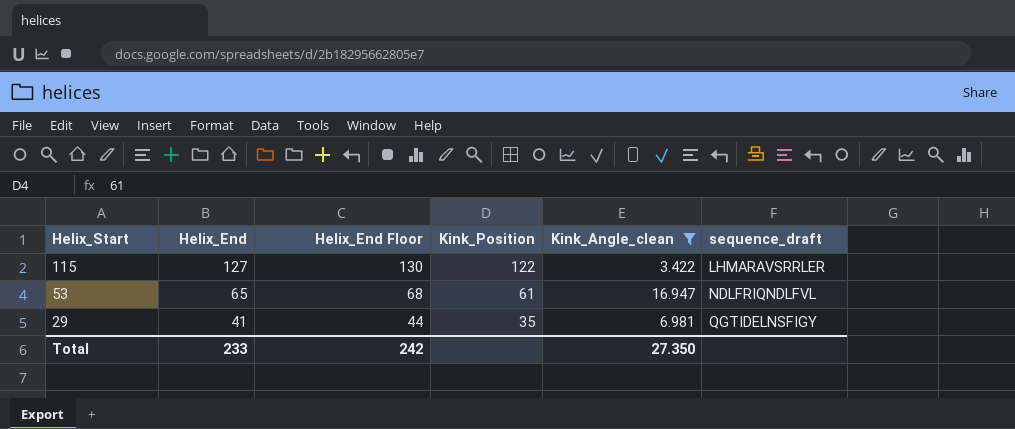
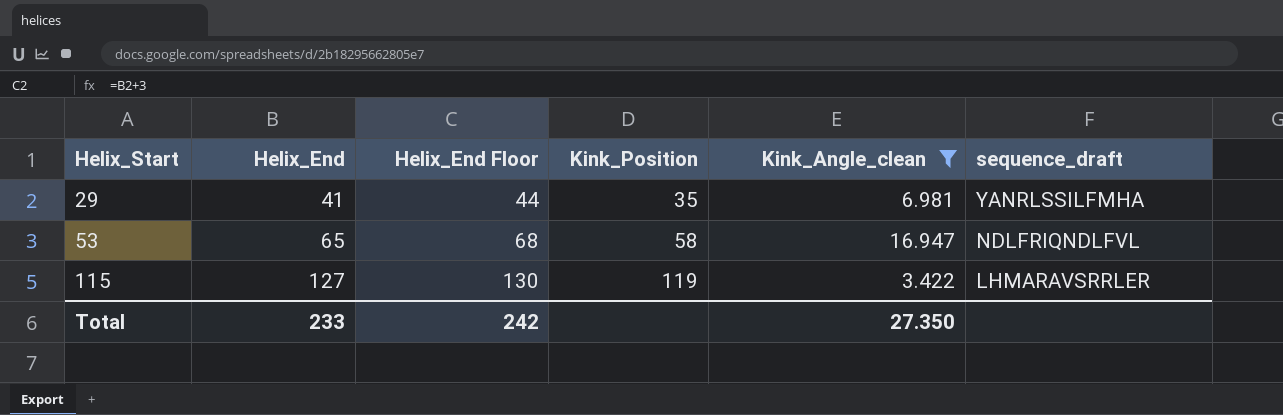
row order: Helix_Start descending -> Helix_Start ascending
29 | sequence_draft: QGTIDELNSFIGY -> YANRLSSILFMHA
53 | Kink_Position: 61 -> 58
115 | Kink_Position: 122 -> 119

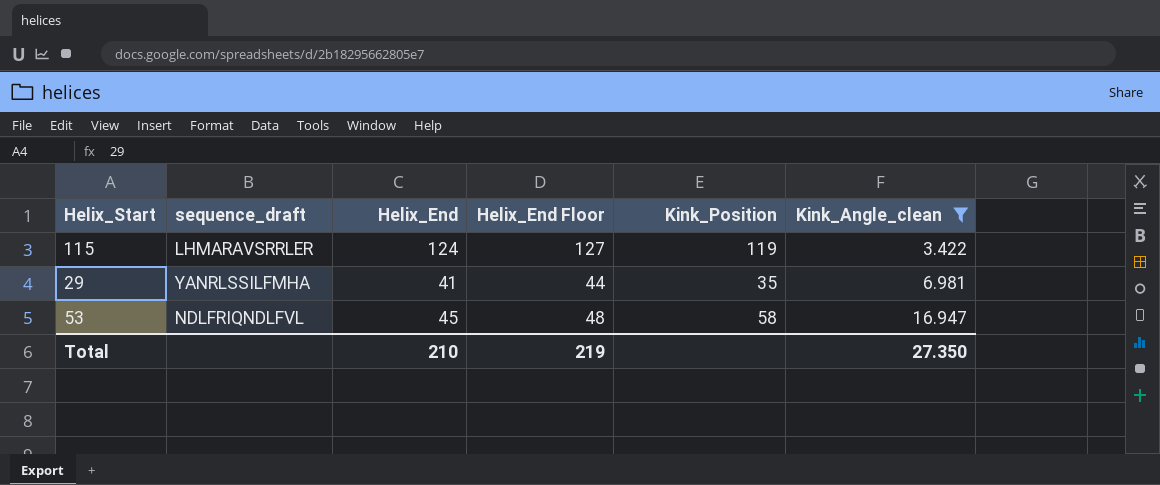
row order: Helix_Start ascending -> Kink_Angle_clean ascending
column sequence_draft | position: 6 -> 2
115 | Helix_End: 127 -> 124
115 | Helix_End Floor: 130 -> 127
53 | Helix_End: 65 -> 45
53 | Helix_End Floor: 68 -> 48
Total | Helix_End: 233 -> 210
Total | Helix_End Floor: 242 -> 219

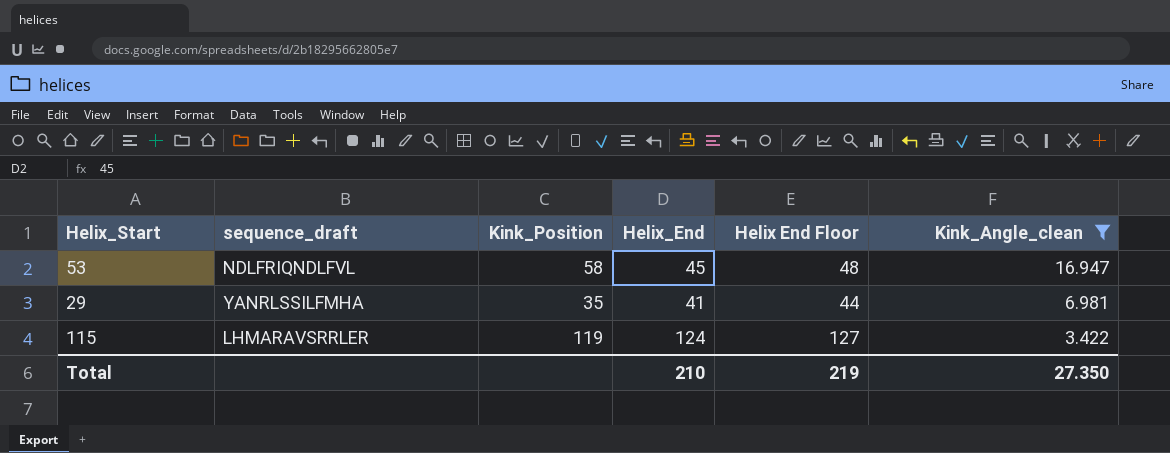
row order: Kink_Angle_clean ascending -> Kink_Angle_clean descending
column Kink_Position | position: 5 -> 3
column name: Helix_End Floor -> Helix End Floor

